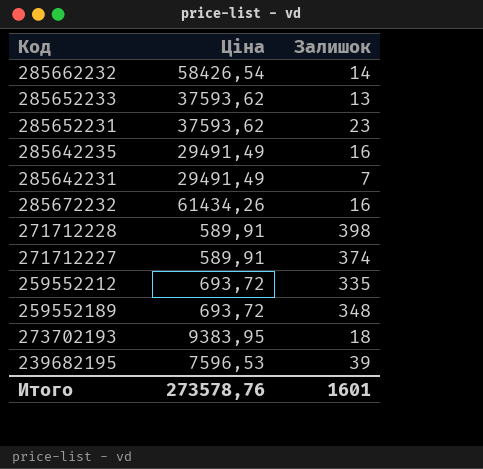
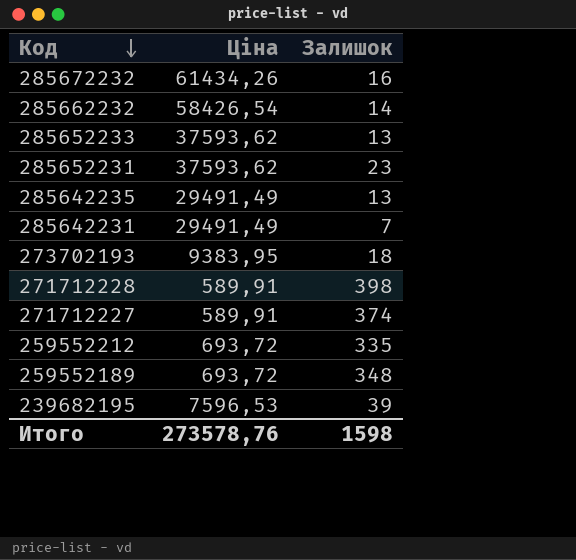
row order: none -> Код descending
285642235 | Залишок: 16 -> 13
Итого | Залишок: 1601 -> 1598

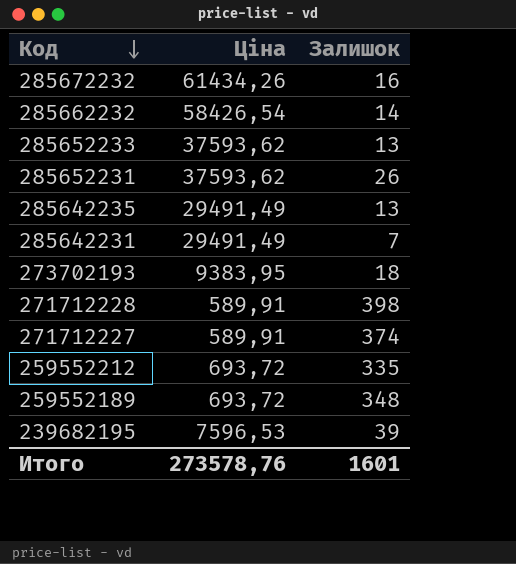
285652231 | Залишок: 23 -> 26
Итого | Залишок: 1598 -> 1601

